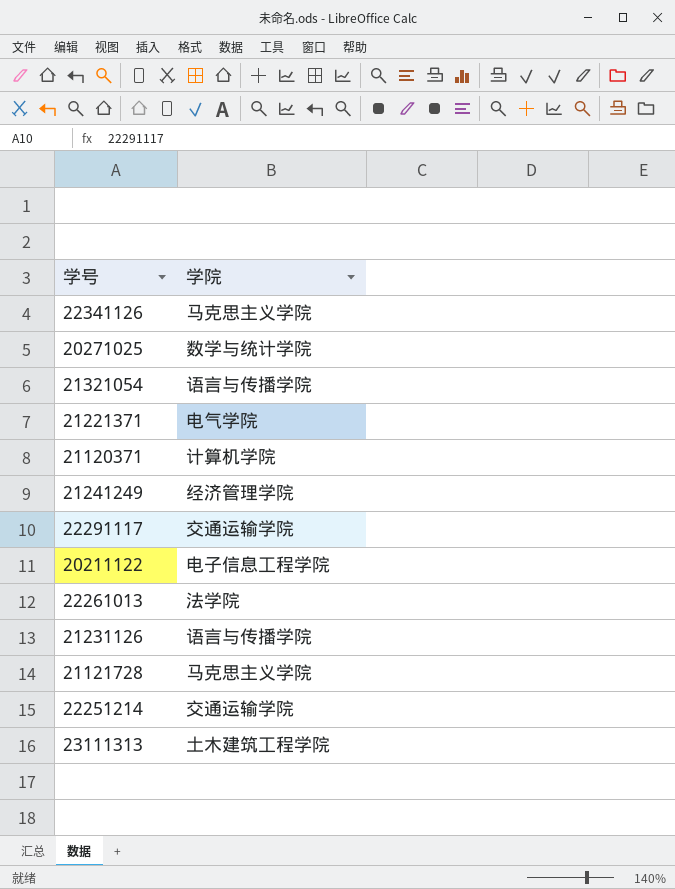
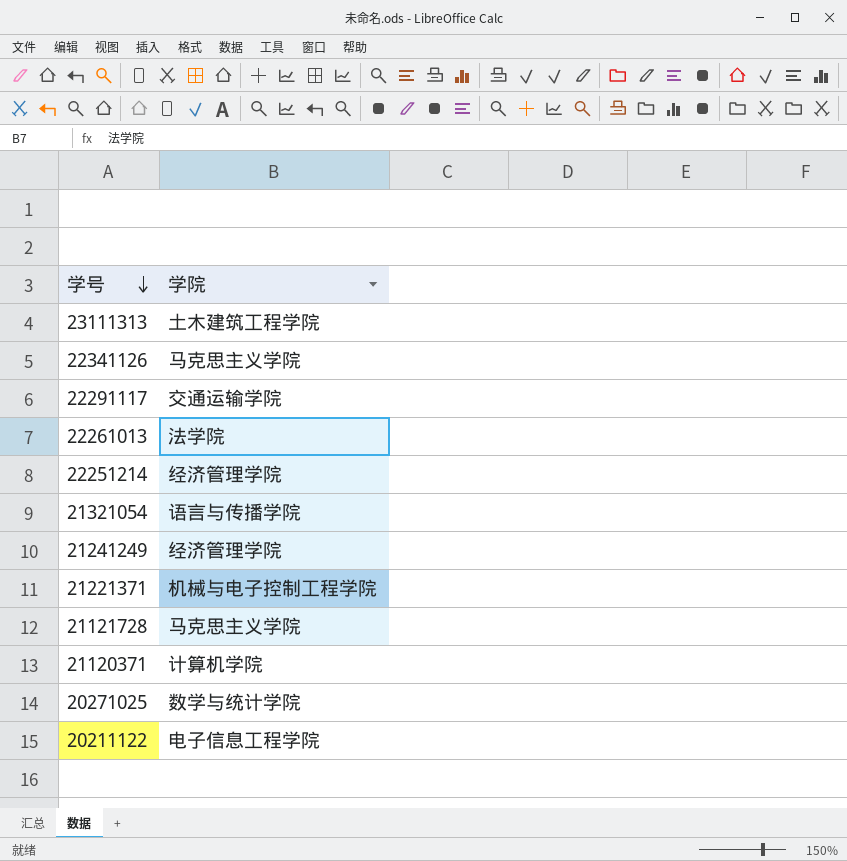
row order: none -> 学号 descending
row 21231126: 语言与传播学院 -> none
22251214 | 学院: 交通运输学院 -> 经济管理学院
21221371 | 学院: 电气学院 -> 机械与电子控制工程学院

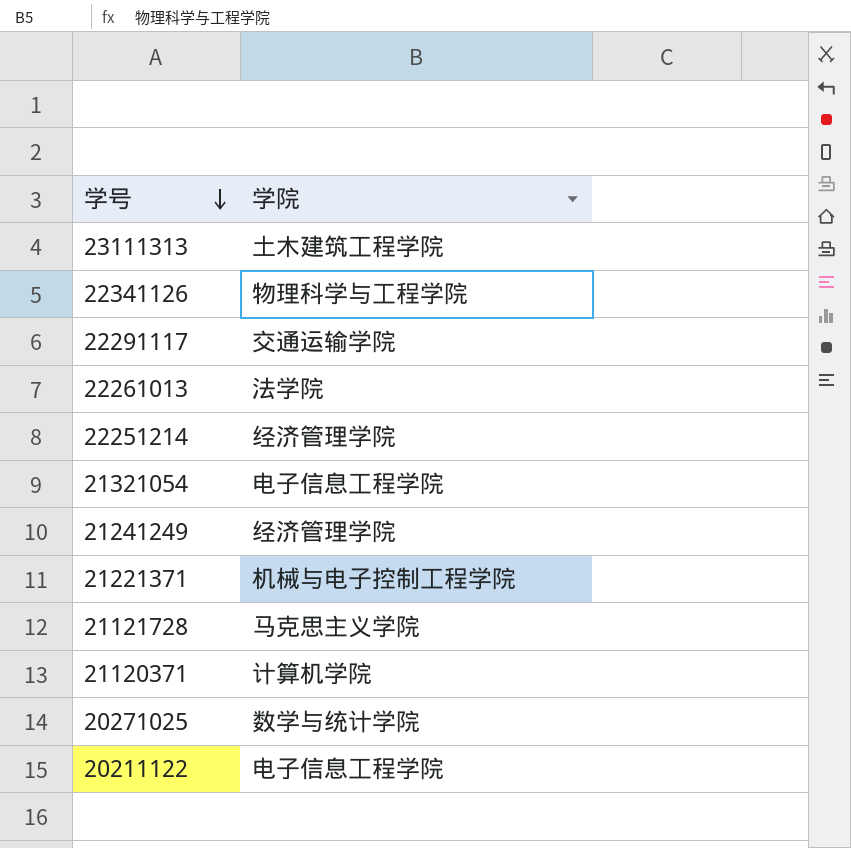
22341126 | 学院: 马克思主义学院 -> 物理科学与工程学院
21321054 | 学院: 语言与传播学院 -> 电子信息工程学院

